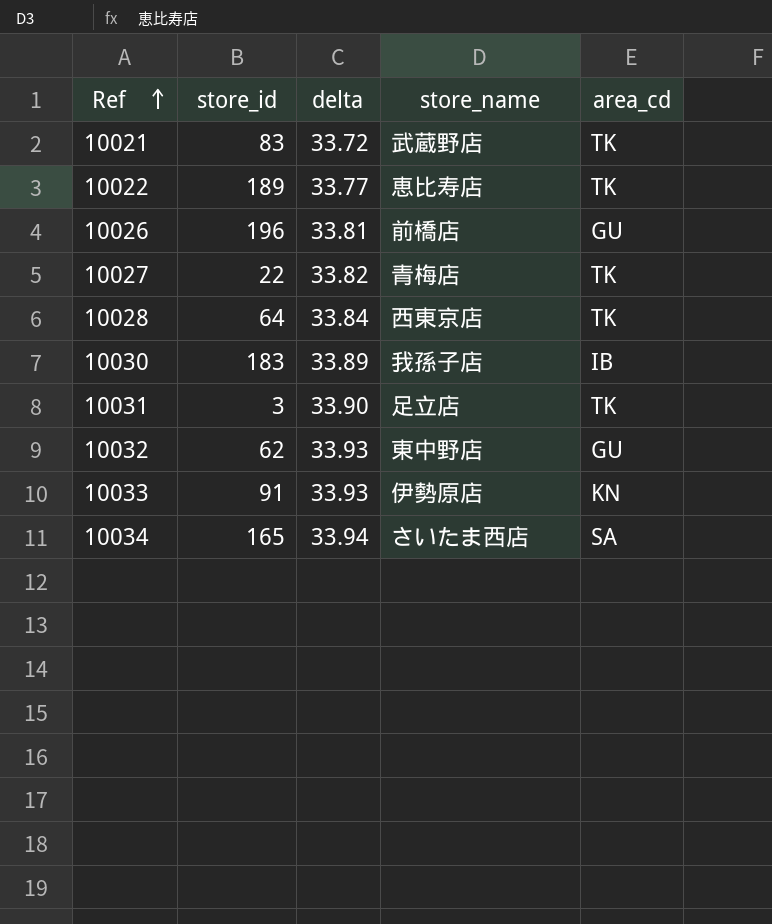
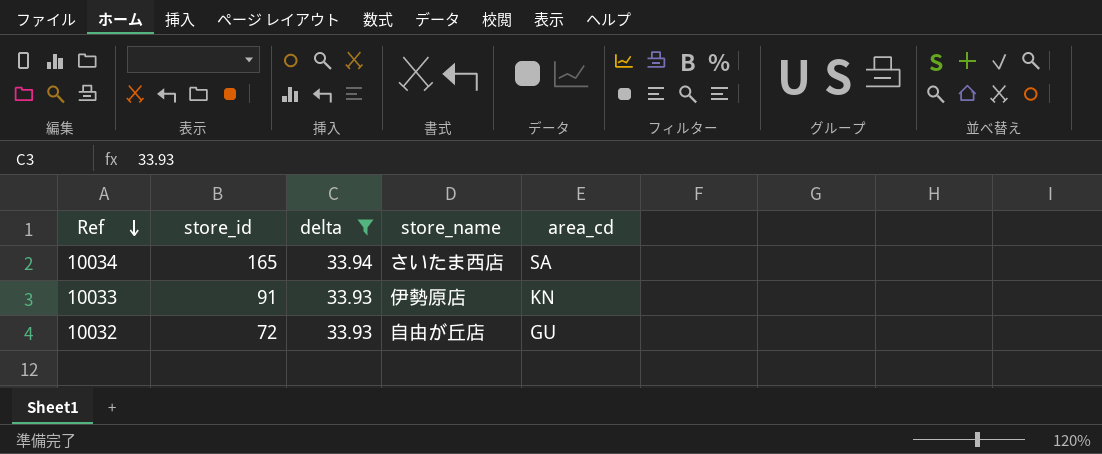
filter: none -> delta >= 33.93
row order: Ref ascending -> Ref descending
10032 | store_id: 62 -> 72
10032 | store_name: 東中野店 -> 自由が丘店

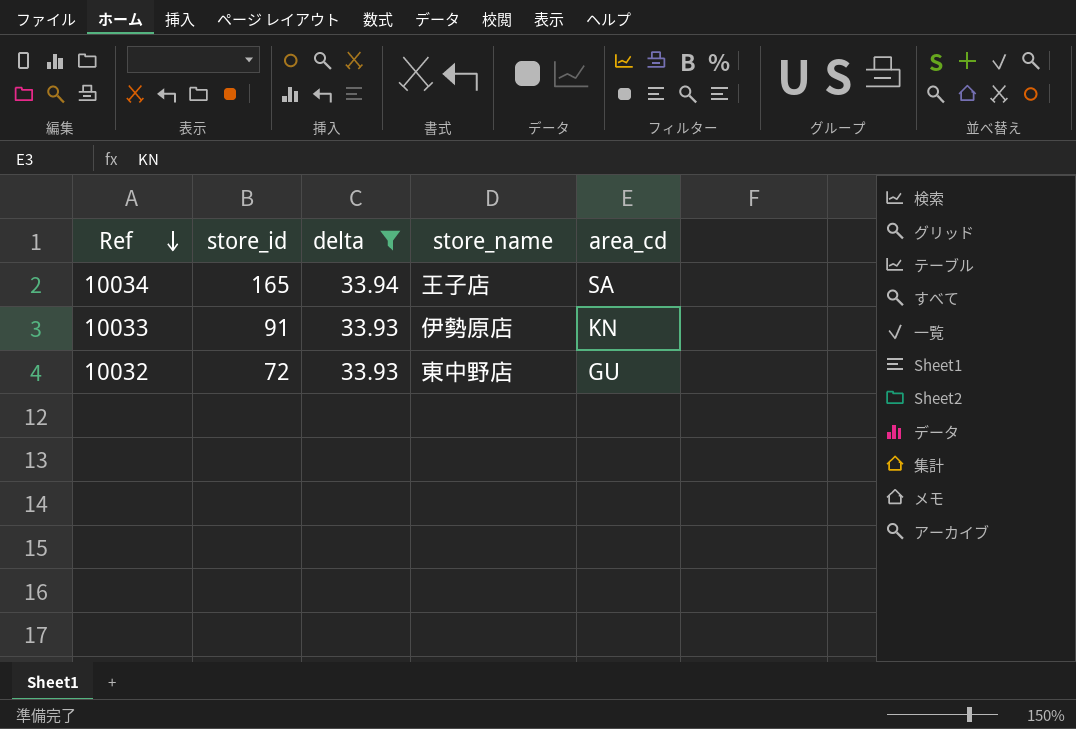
10034 | store_name: さいたま西店 -> 王子店
10032 | store_name: 自由が丘店 -> 東中野店

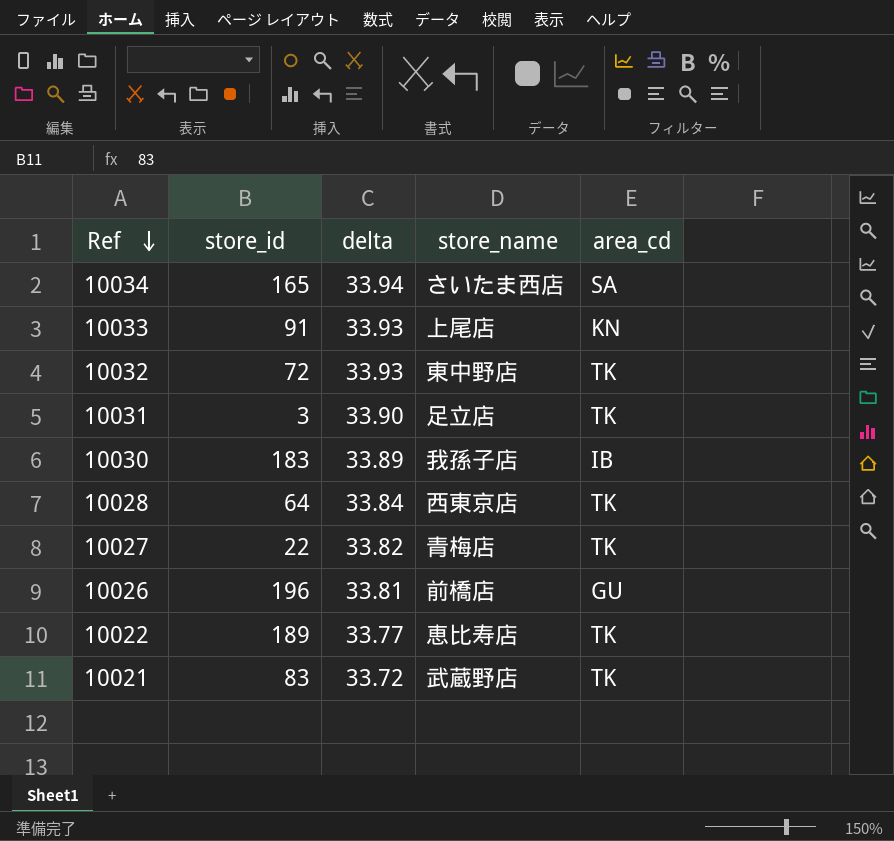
filter: delta >= 33.93 -> none
10034 | store_name: 王子店 -> さいたま西店
10033 | store_name: 伊勢原店 -> 上尾店
10032 | area_cd: GU -> TK

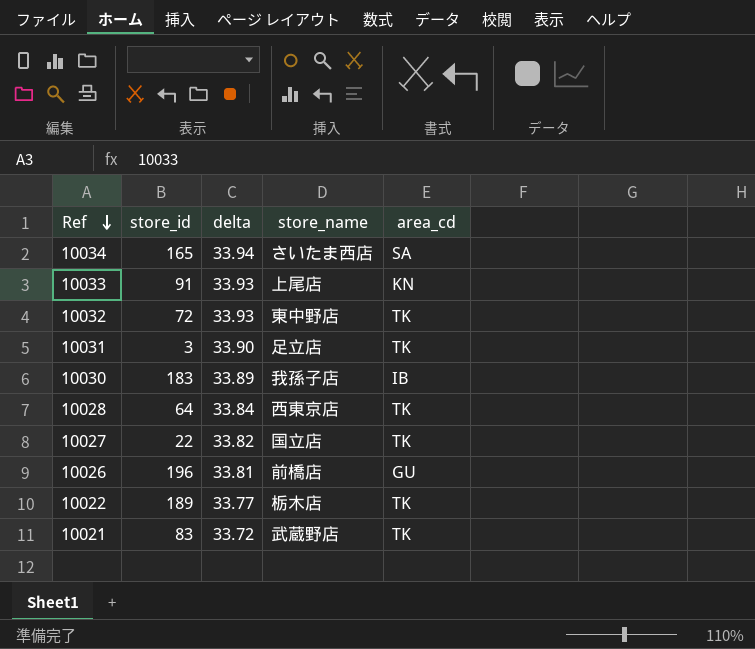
10027 | store_name: 青梅店 -> 国立店
10022 | store_name: 恵比寿店 -> 栃木店

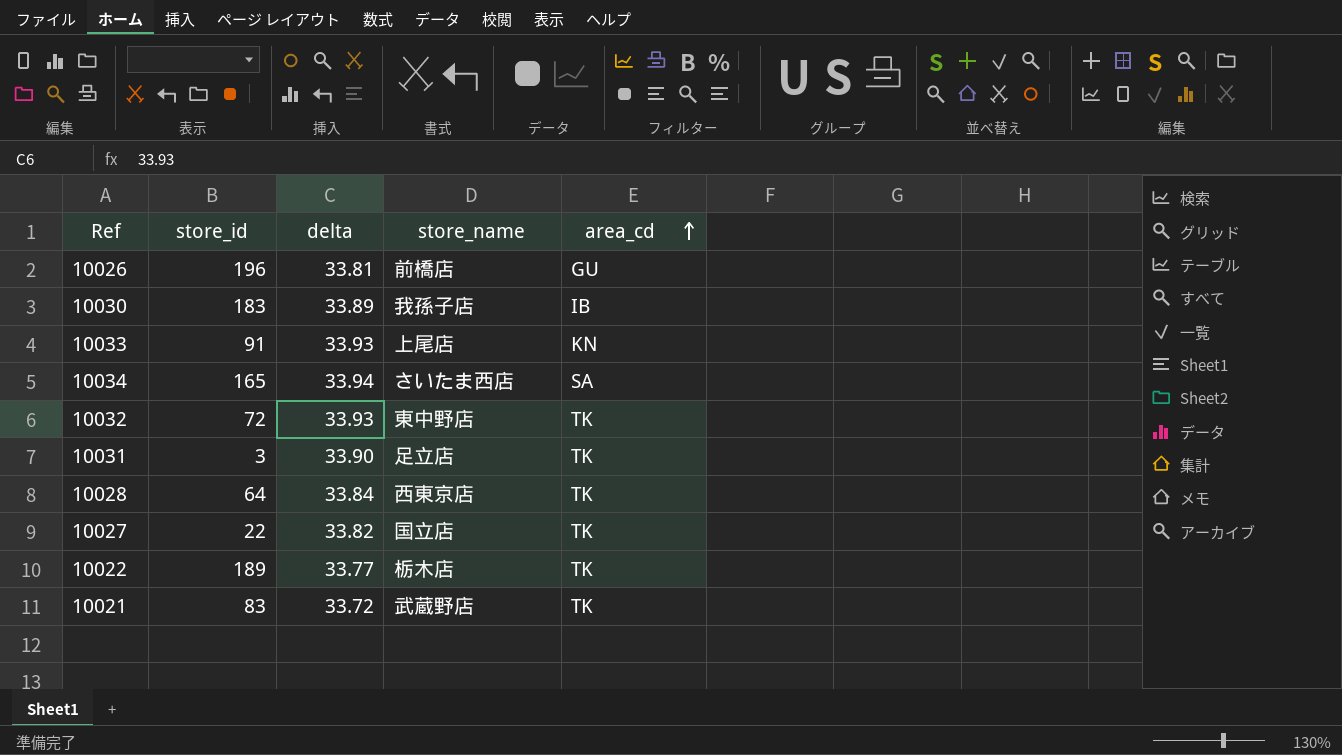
row order: Ref descending -> area_cd ascending

